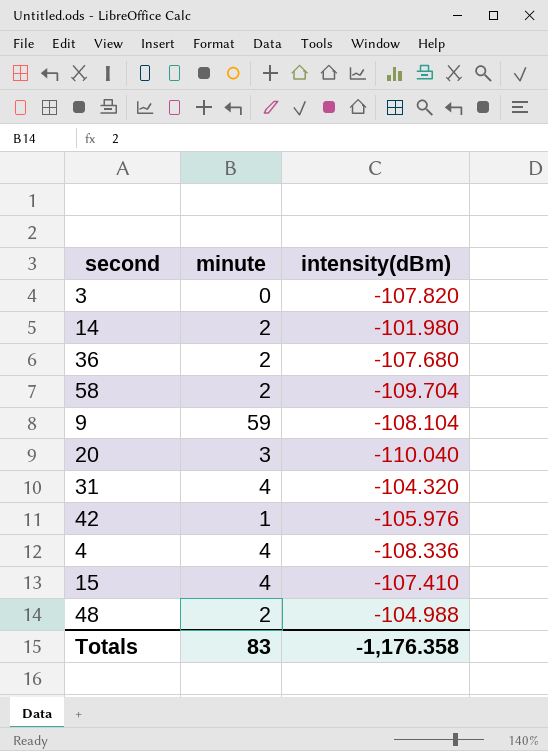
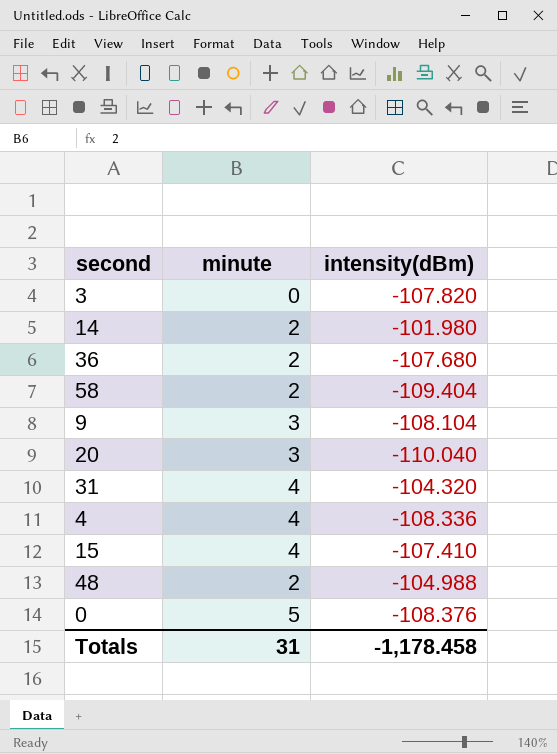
row 42: 1 | -105.976 -> none
58 | intensity(dBm): -109.704 -> -109.404
9 | minute: 59 -> 3
row 0: none -> 5 | -108.376
Totals | minute: 83 -> 31
Totals | intensity(dBm): -1,176.358 -> -1,178.458

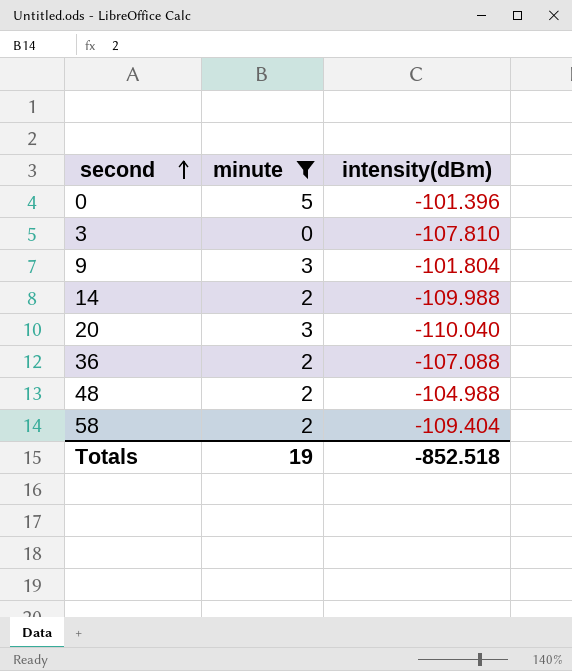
filter: none -> minute != 4
row order: none -> second ascending
0 | intensity(dBm): -108.376 -> -101.396
3 | intensity(dBm): -107.820 -> -107.810
9 | intensity(dBm): -108.104 -> -101.804
14 | intensity(dBm): -101.980 -> -109.988
36 | intensity(dBm): -107.680 -> -107.088
Totals | minute: 31 -> 19
Totals | intensity(dBm): -1,178.458 -> -852.518

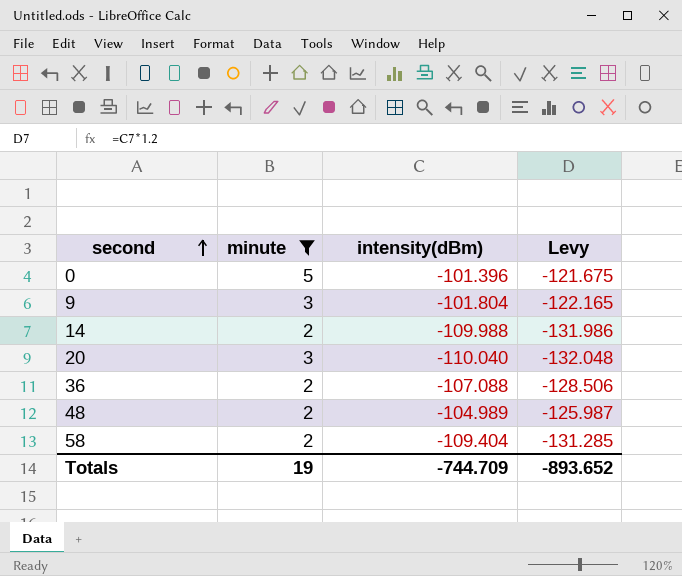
column Levy | formula: none -> [intensity(dBm)] * 1.2
row 3: 0 | -107.810 -> none
48 | intensity(dBm): -104.988 -> -104.989
Totals | intensity(dBm): -852.518 -> -744.709

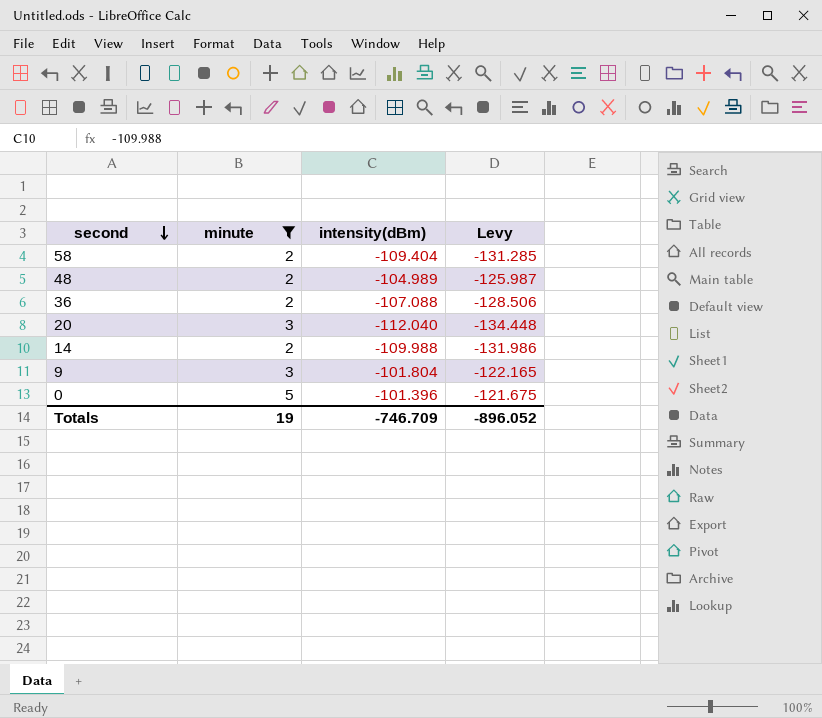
row order: second ascending -> second descending
20 | intensity(dBm): -110.040 -> -112.040
20 | Levy: -132.048 -> -134.448
Totals | intensity(dBm): -744.709 -> -746.709
Totals | Levy: -893.652 -> -896.052

